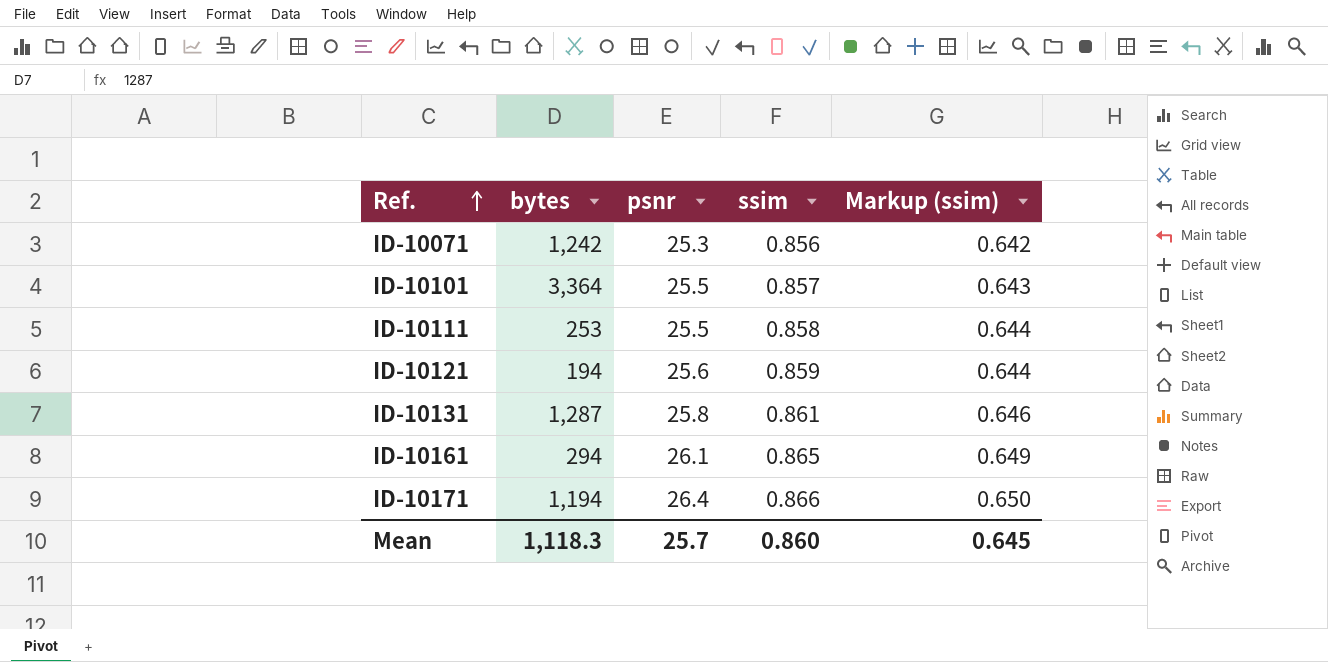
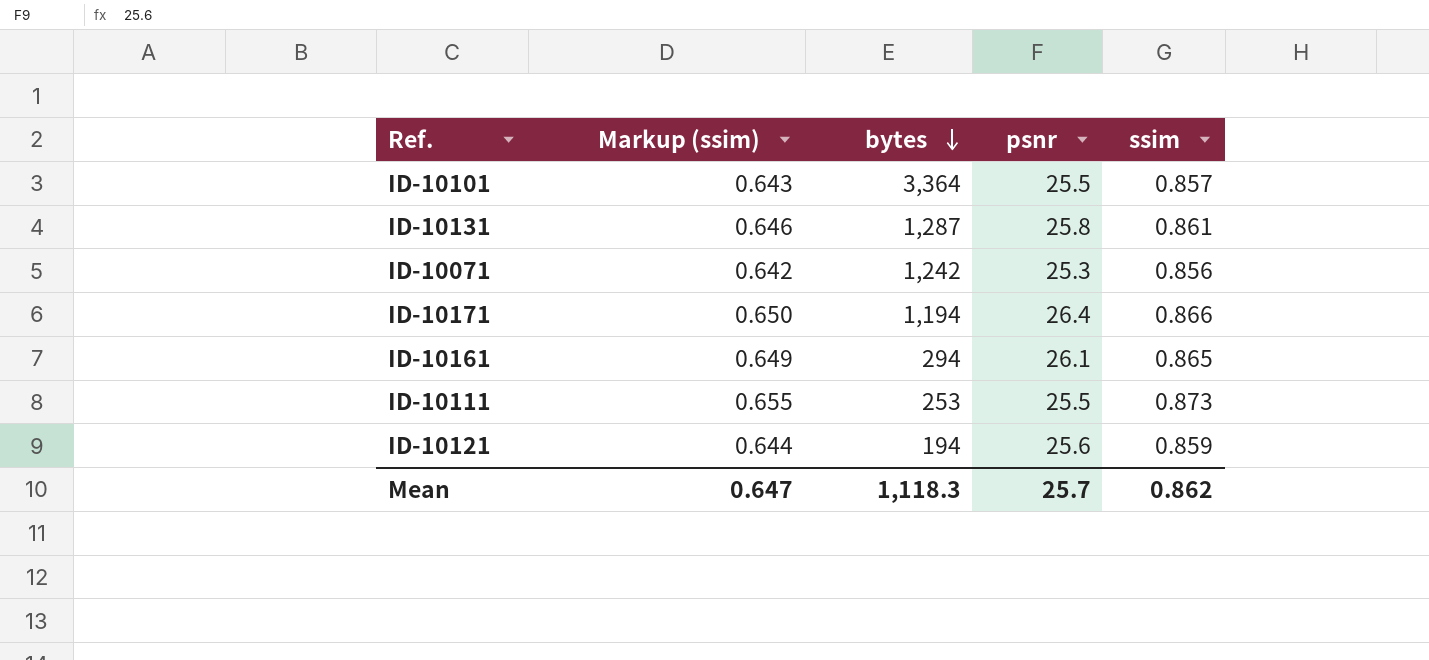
row order: Ref. ascending -> bytes descending
column Markup (ssim) | position: 5 -> 2
ID-10111 | Markup (ssim): 0.644 -> 0.655
ID-10111 | ssim: 0.858 -> 0.873
Mean | Markup (ssim): 0.645 -> 0.647
Mean | ssim: 0.860 -> 0.862

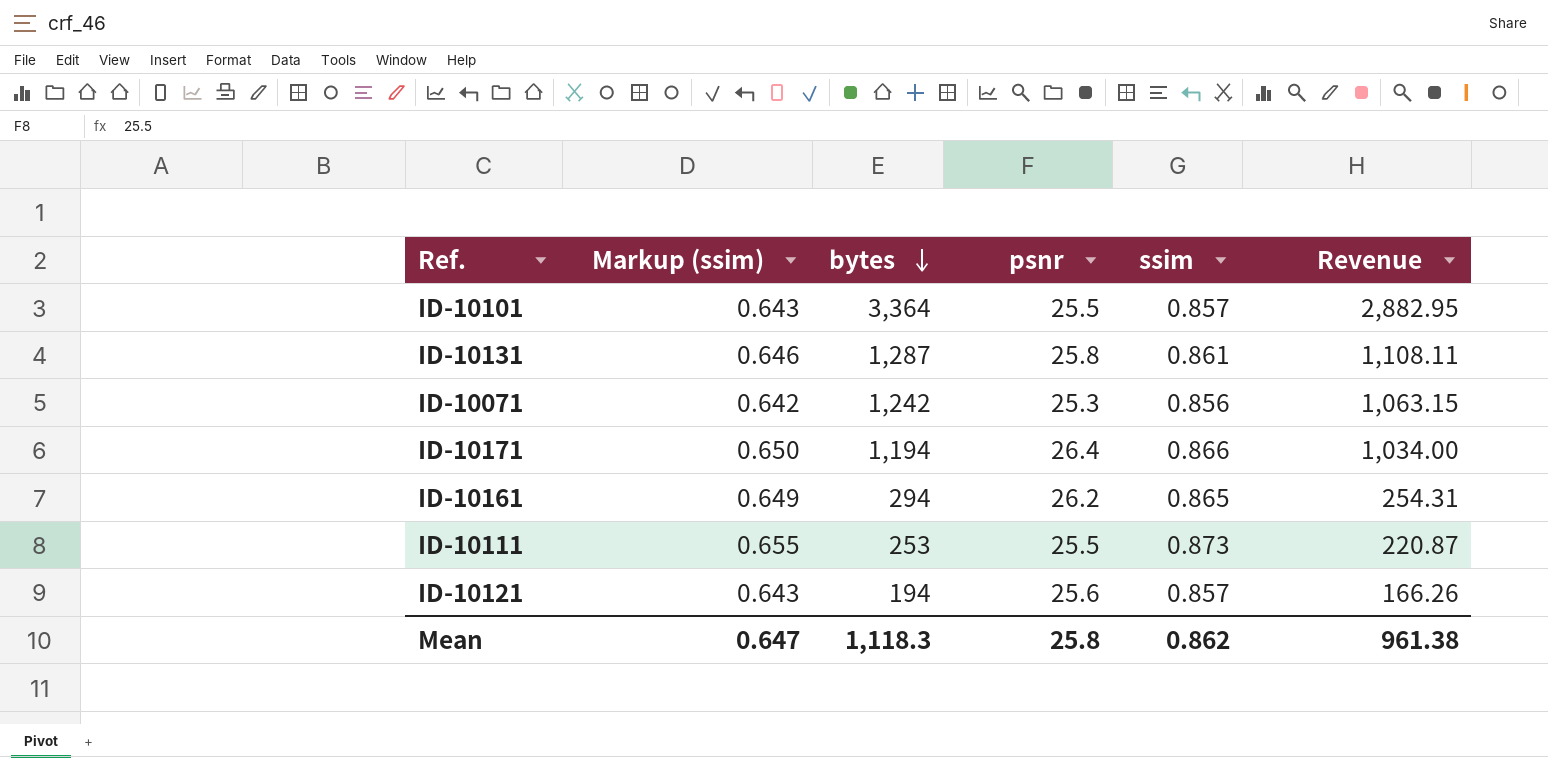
column Revenue | formula: none -> [bytes] * [ssim]
ID-10161 | psnr: 26.1 -> 26.2
ID-10121 | Markup (ssim): 0.644 -> 0.643
ID-10121 | ssim: 0.859 -> 0.857
Mean | psnr: 25.7 -> 25.8

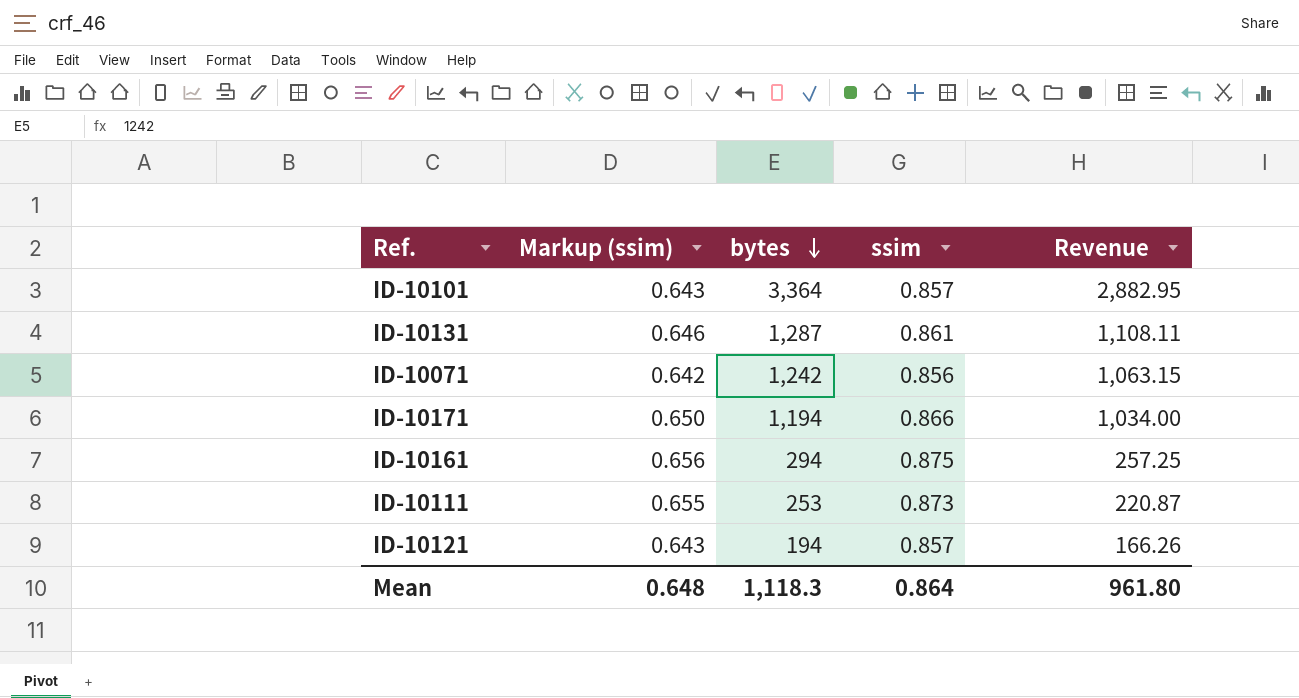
column psnr | position: 4 -> none
ID-10161 | Markup (ssim): 0.649 -> 0.656
ID-10161 | ssim: 0.865 -> 0.875
ID-10161 | Revenue: 254.31 -> 257.25
Mean | Markup (ssim): 0.647 -> 0.648
Mean | ssim: 0.862 -> 0.864
Mean | Revenue: 961.38 -> 961.80

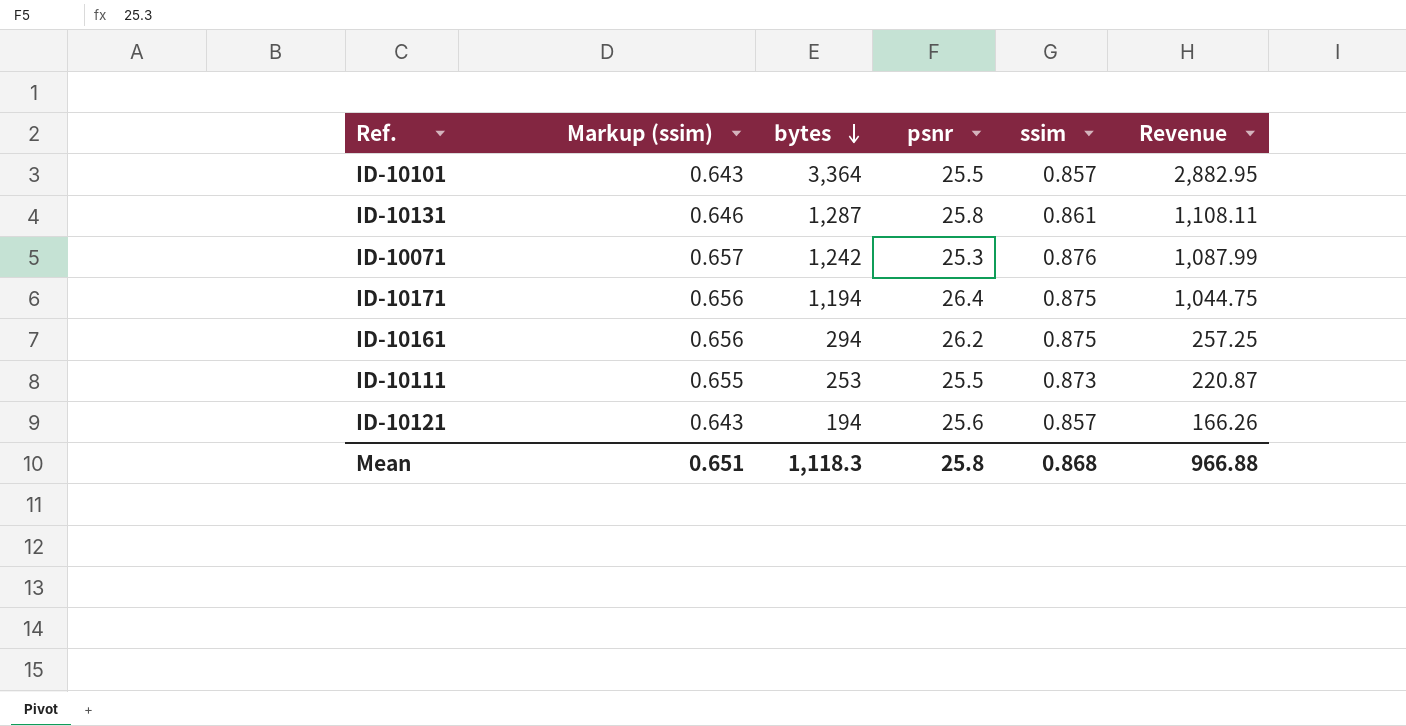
column psnr | position: none -> 4
ID-10071 | Markup (ssim): 0.642 -> 0.657
ID-10071 | ssim: 0.856 -> 0.876
ID-10071 | Revenue: 1,063.15 -> 1,087.99
ID-10171 | Markup (ssim): 0.650 -> 0.656
ID-10171 | ssim: 0.866 -> 0.875
ID-10171 | Revenue: 1,034.00 -> 1,044.75
Mean | Markup (ssim): 0.648 -> 0.651
Mean | ssim: 0.864 -> 0.868
Mean | Revenue: 961.80 -> 966.88

